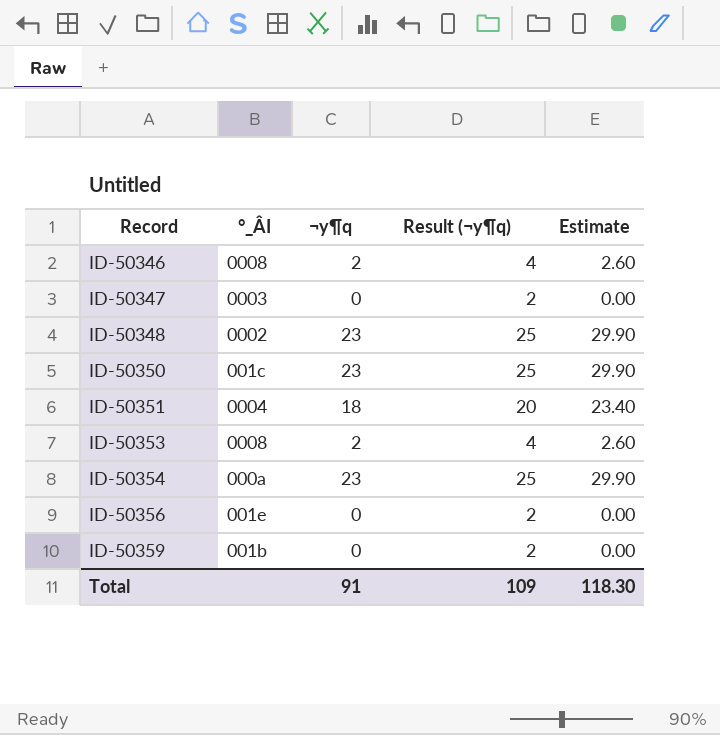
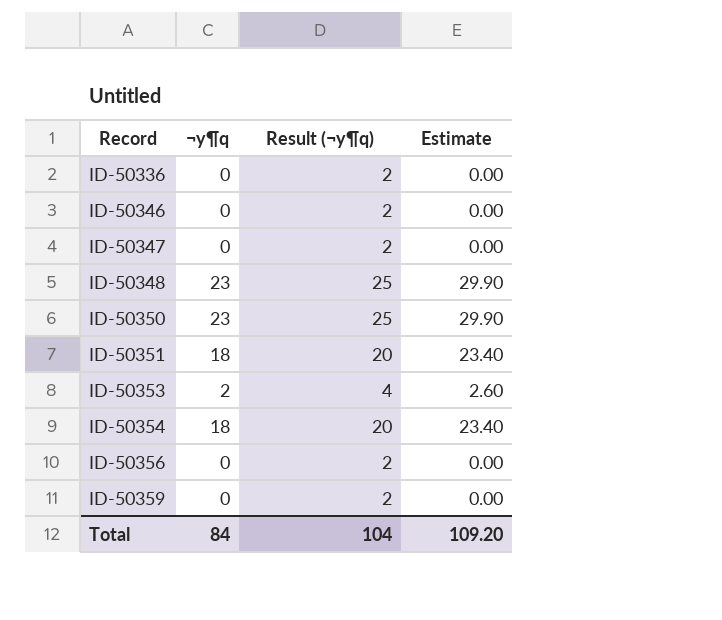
column °_ÂI | position: 2 -> none
row ID-50336: none -> 0 | 2 | 0.00
ID-50346 | ¬y¶q: 2 -> 0
ID-50346 | Result (¬y¶q): 4 -> 2
ID-50346 | Estimate: 2.60 -> 0.00
ID-50354 | ¬y¶q: 23 -> 18
ID-50354 | Result (¬y¶q): 25 -> 20
ID-50354 | Estimate: 29.90 -> 23.40
Total | ¬y¶q: 91 -> 84
Total | Result (¬y¶q): 109 -> 104
Total | Estimate: 118.30 -> 109.20

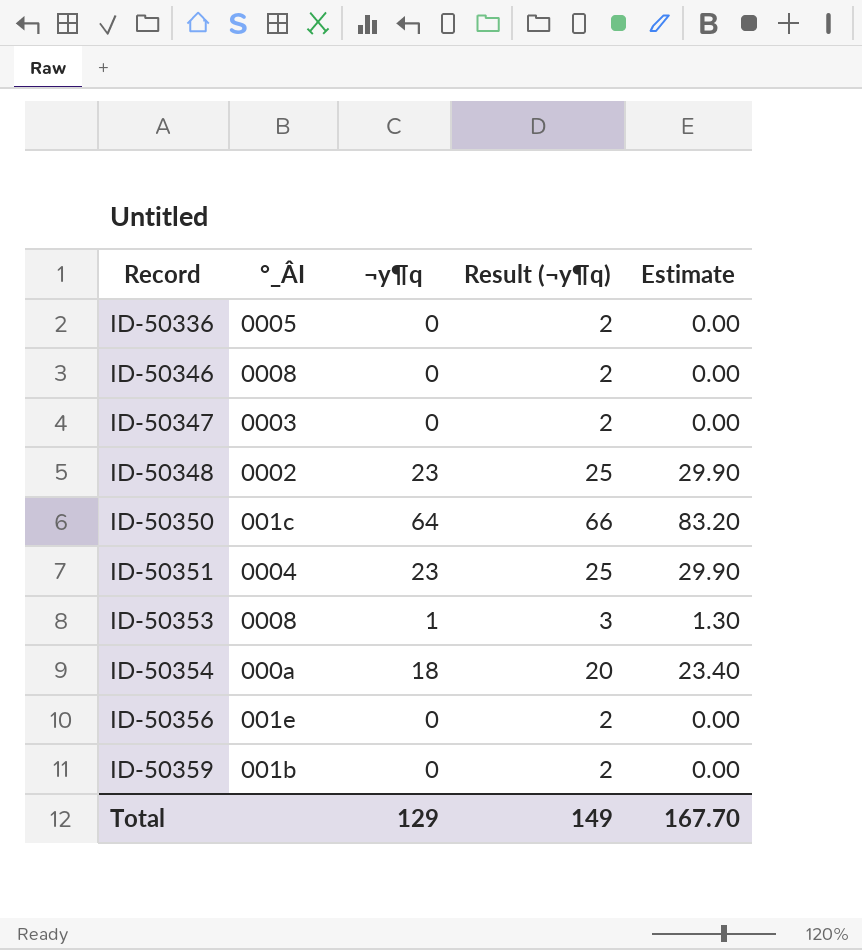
column °_ÂI | position: none -> 2
ID-50350 | ¬y¶q: 23 -> 64
ID-50350 | Result (¬y¶q): 25 -> 66
ID-50350 | Estimate: 29.90 -> 83.20
ID-50351 | ¬y¶q: 18 -> 23
ID-50351 | Result (¬y¶q): 20 -> 25
ID-50351 | Estimate: 23.40 -> 29.90
ID-50353 | ¬y¶q: 2 -> 1
ID-50353 | Result (¬y¶q): 4 -> 3
ID-50353 | Estimate: 2.60 -> 1.30
Total | ¬y¶q: 84 -> 129
Total | Result (¬y¶q): 104 -> 149
Total | Estimate: 109.20 -> 167.70

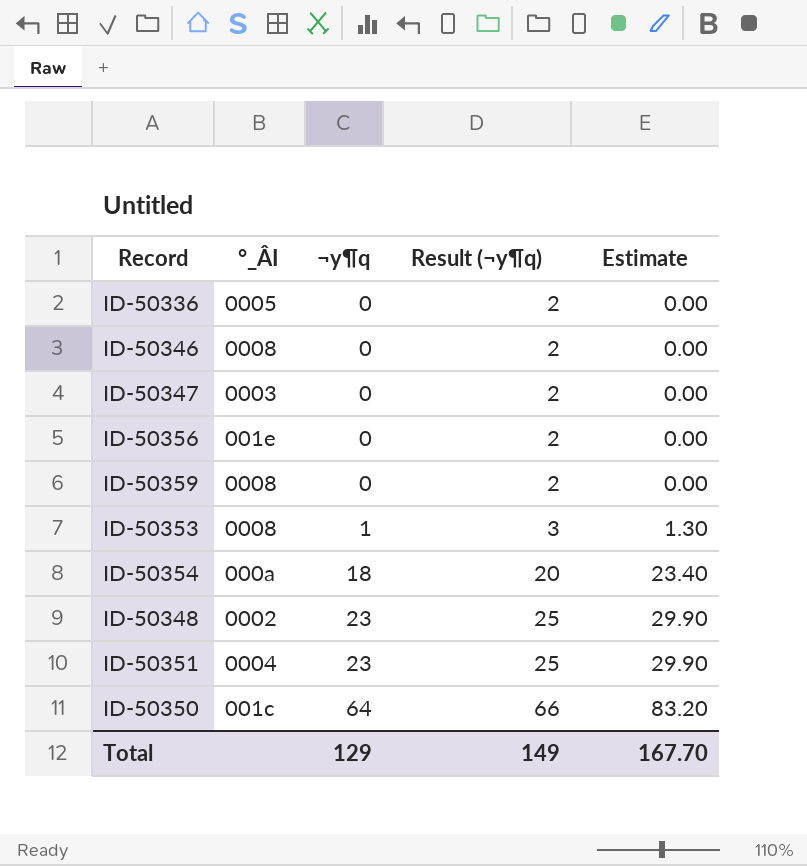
row order: Record ascending -> ¬y¶q ascending
ID-50359 | °_ÂI: 001b -> 0008

